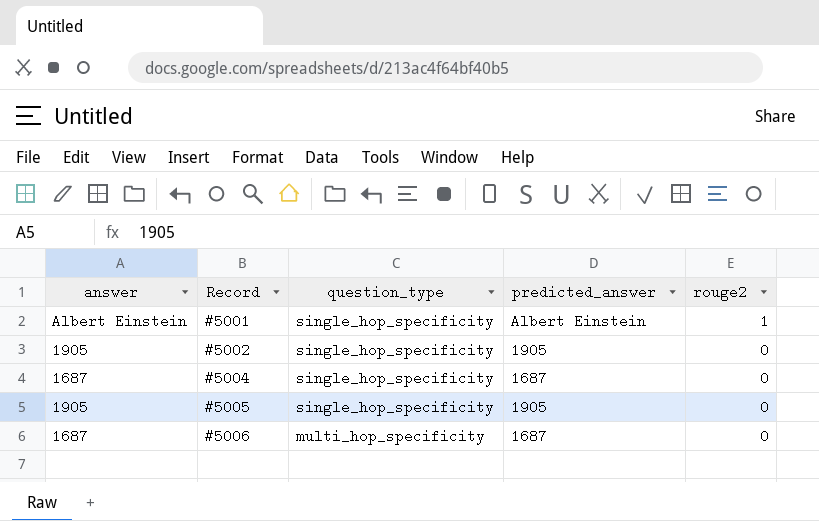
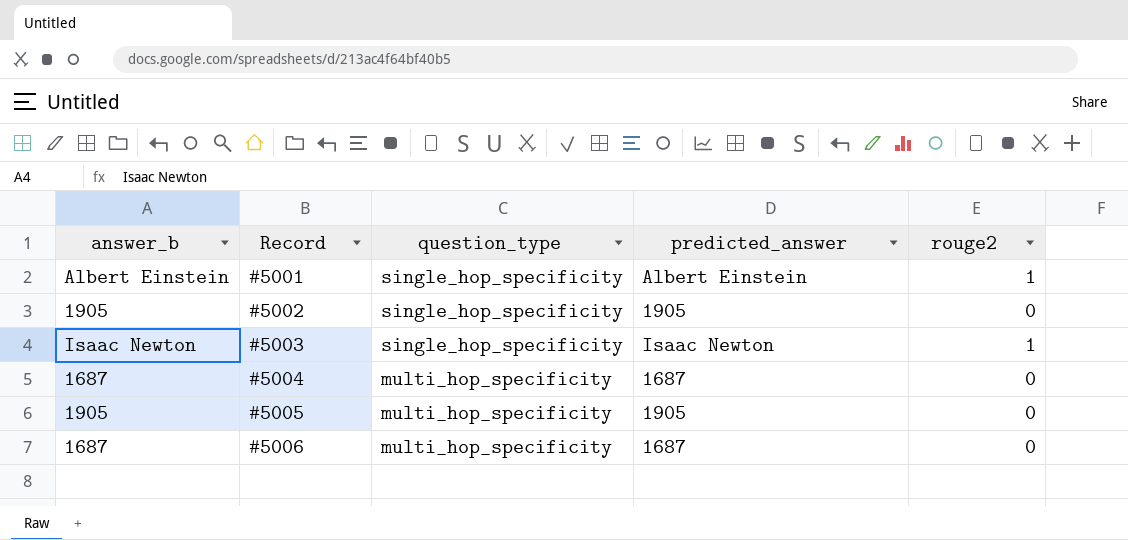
column name: answer -> answer_b
row #5003: none -> Isaac Newton | single_hop_specificity | Isaac Newton | 1
#5004 | question_type: single_hop_specificity -> multi_hop_specificity
#5005 | question_type: single_hop_specificity -> multi_hop_specificity

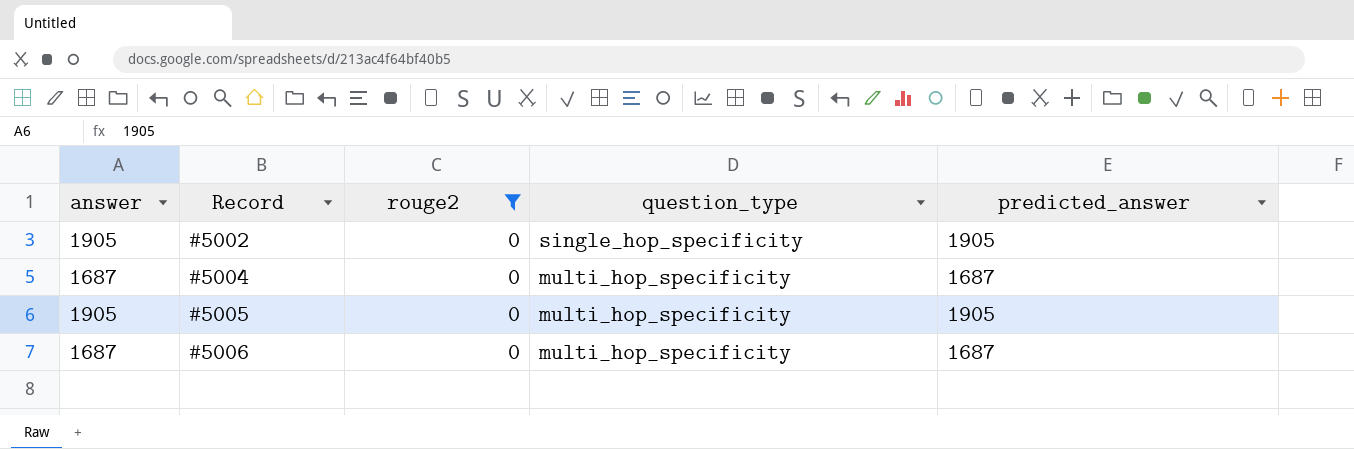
filter: none -> rouge2 = 0
column name: answer_b -> answer
column rouge2 | position: 5 -> 3

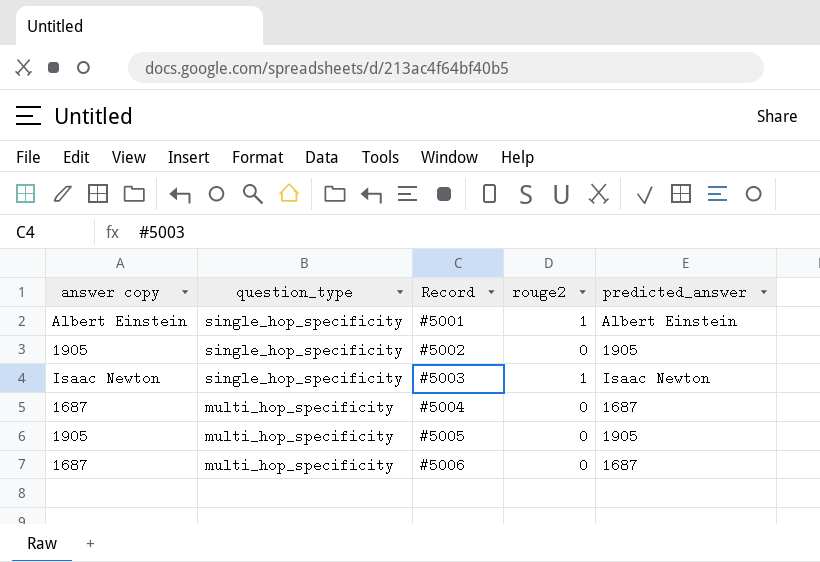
filter: rouge2 = 0 -> none
column name: answer -> answer copy
column question_type | position: 4 -> 2

